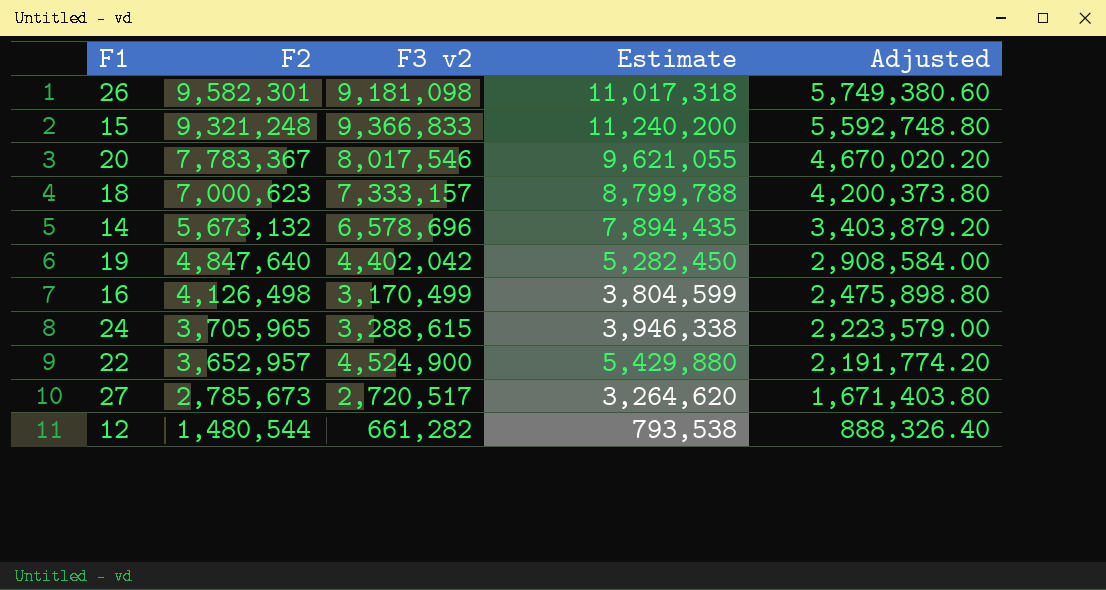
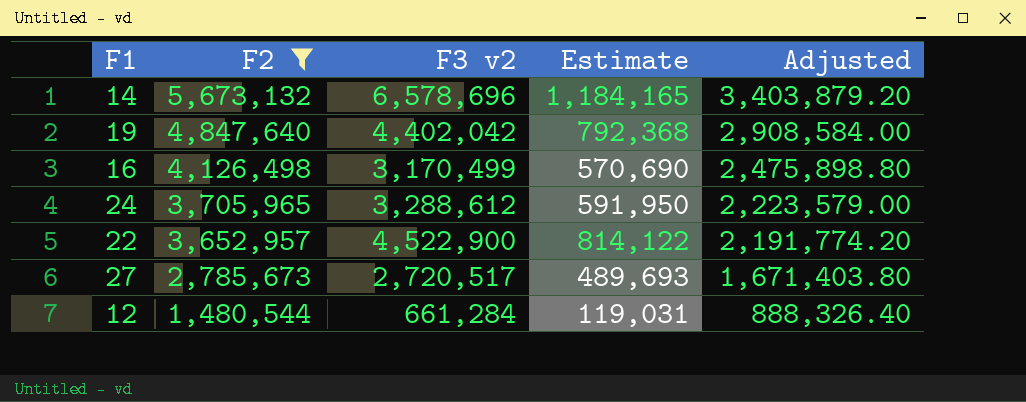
filter: none -> F2 <= 5,673,132
column Estimate | formula: [F3 v2] * 1.2 -> [F3 v2] * 0.18
24 | F3 v2: 3,288,615 -> 3,288,612
22 | F3 v2: 4,524,900 -> 4,522,900
12 | F3 v2: 661,282 -> 661,284

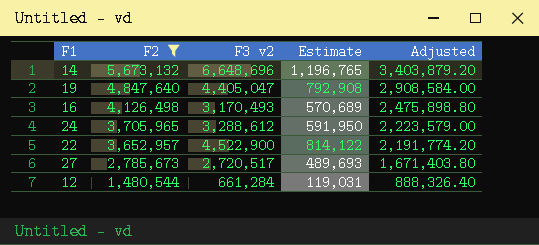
14 | F3 v2: 6,578,696 -> 6,648,696
14 | Estimate: 1,184,165 -> 1,196,765
19 | F3 v2: 4,402,042 -> 4,405,047
19 | Estimate: 792,368 -> 792,908
16 | F3 v2: 3,170,499 -> 3,170,493
16 | Estimate: 570,690 -> 570,689

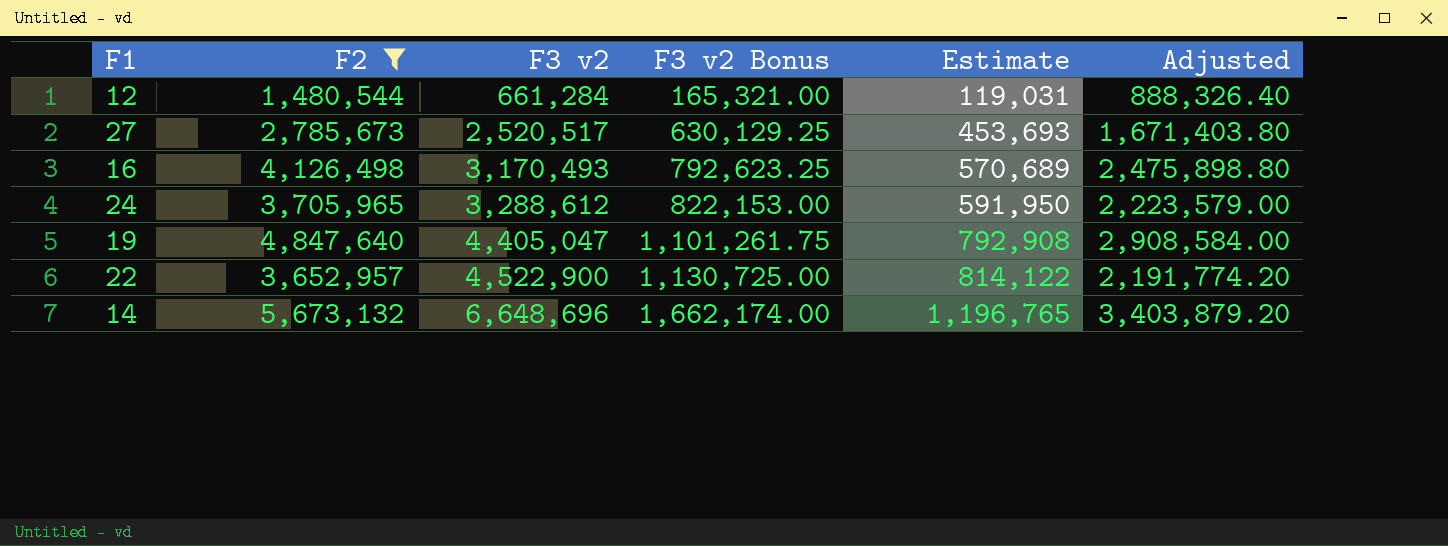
row order: F2 descending -> F3 v2 ascending
column F3 v2 Bonus | formula: none -> [F3 v2] * 0.25
27 | F3 v2: 2,720,517 -> 2,520,517
27 | Estimate: 489,693 -> 453,693

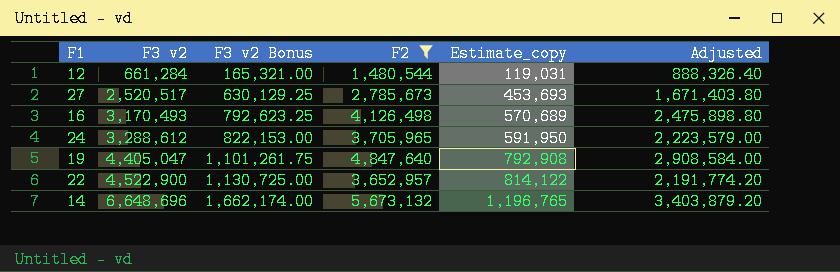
column F2 | position: 2 -> 4
column name: Estimate -> Estimate_copy

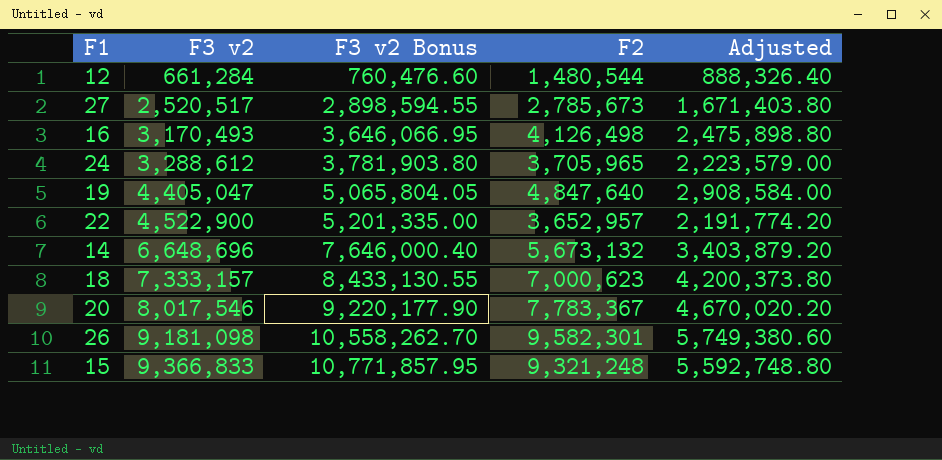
filter: F2 <= 5,673,132 -> none
column Estimate_copy | formula: [F3 v2] * 0.18 -> none
column F3 v2 Bonus | formula: [F3 v2] * 0.25 -> [F3 v2] * 1.15

